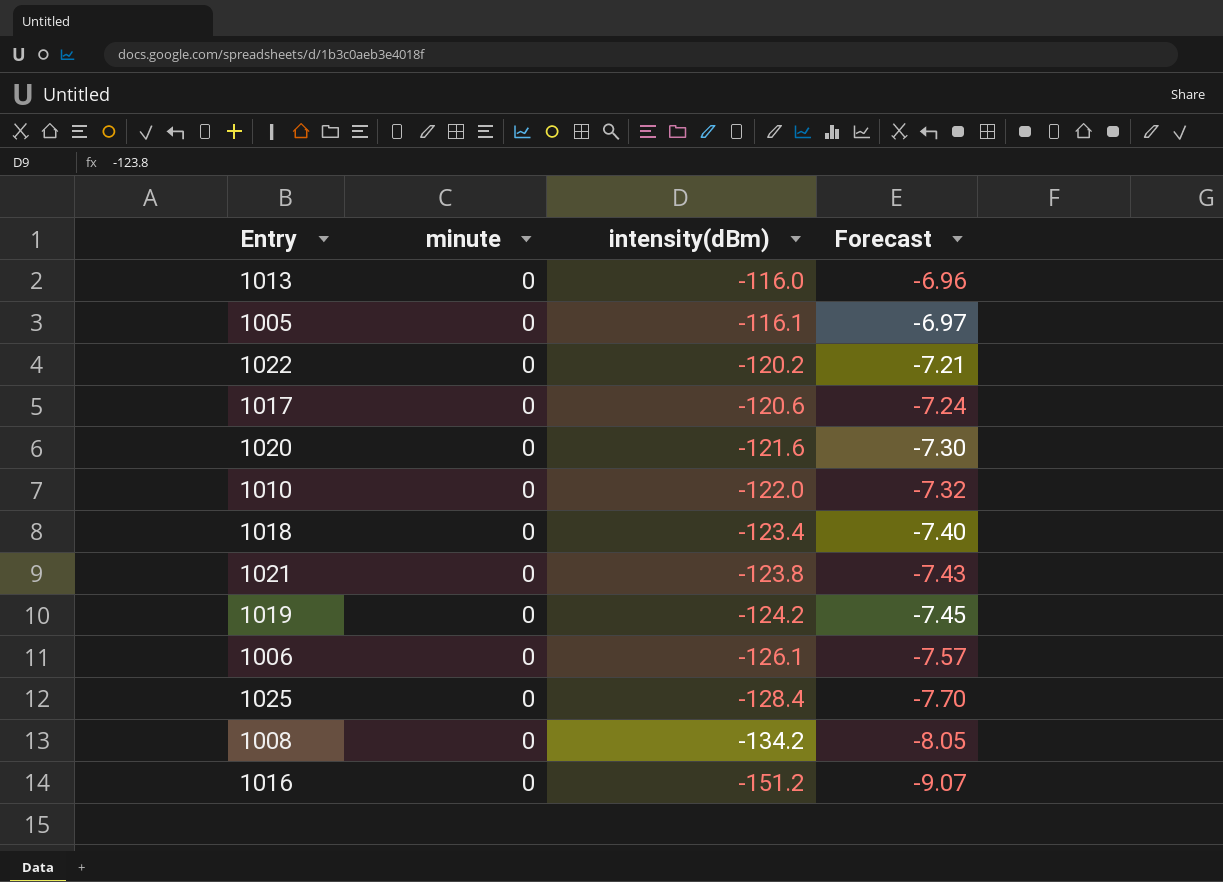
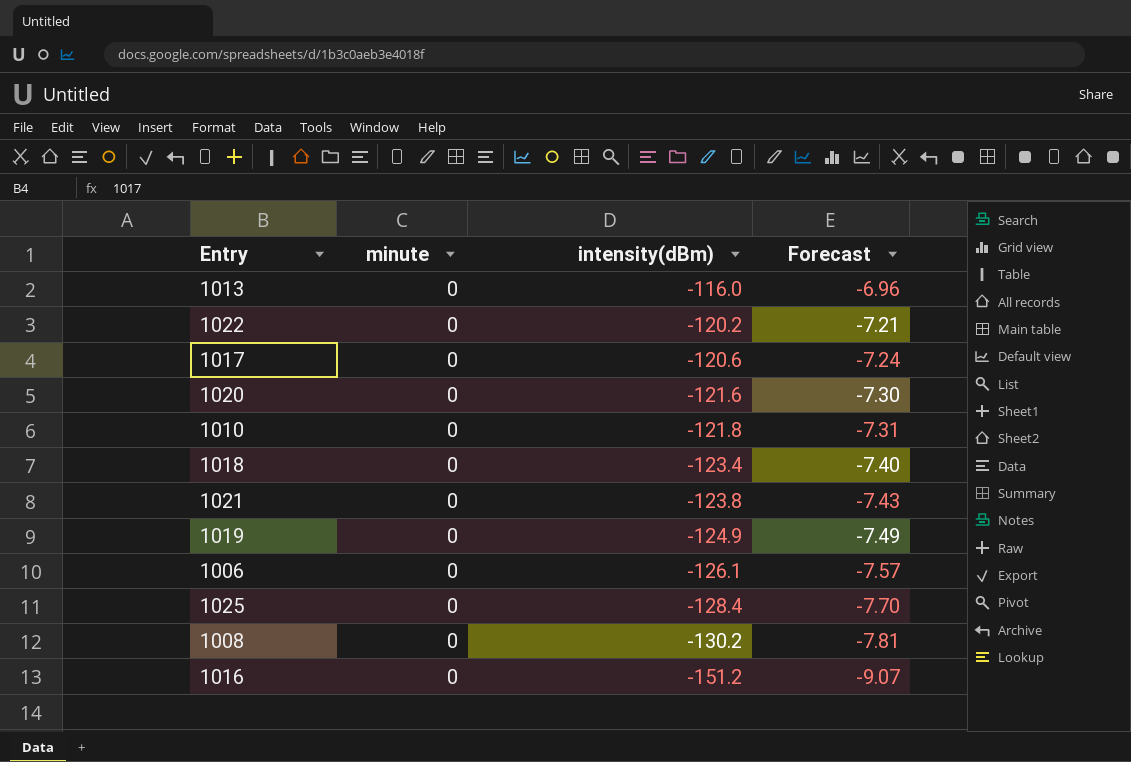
row 1005: 0 | -116.1 | -6.97 -> none
1010 | intensity(dBm): -122.0 -> -121.8
1010 | Forecast: -7.32 -> -7.31
1019 | intensity(dBm): -124.2 -> -124.9
1019 | Forecast: -7.45 -> -7.49
1008 | intensity(dBm): -134.2 -> -130.2
1008 | Forecast: -8.05 -> -7.81

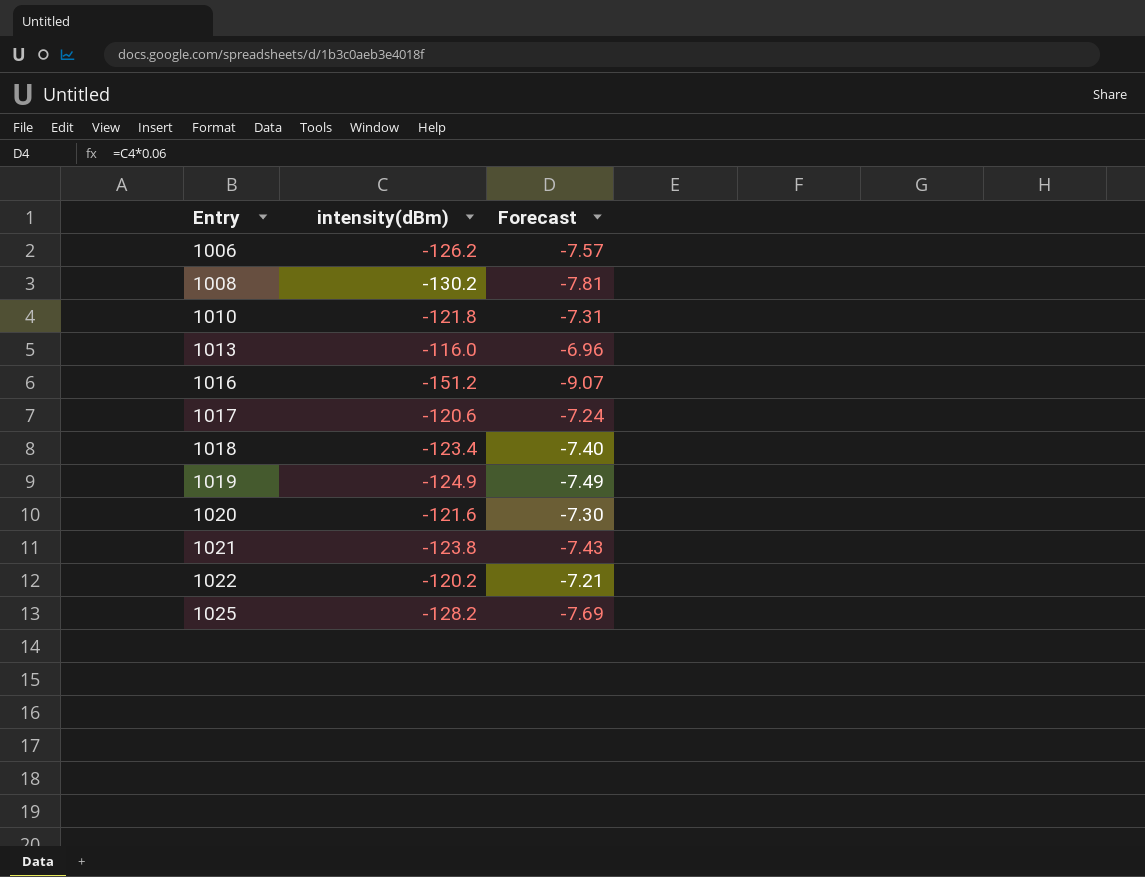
row order: intensity(dBm) descending -> Entry ascending
column minute | position: 2 -> none
1006 | intensity(dBm): -126.1 -> -126.2
1025 | intensity(dBm): -128.4 -> -128.2
1025 | Forecast: -7.70 -> -7.69

